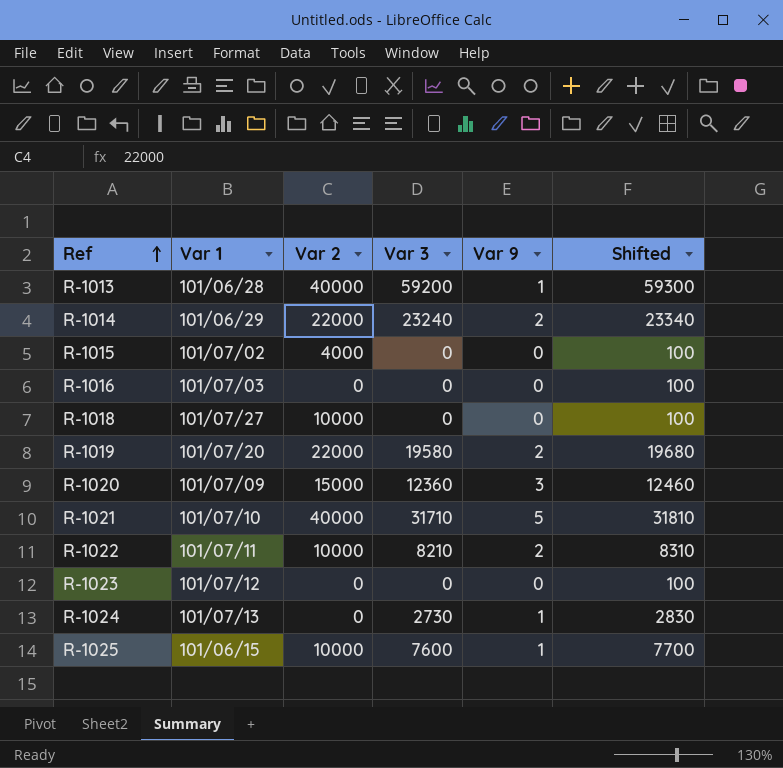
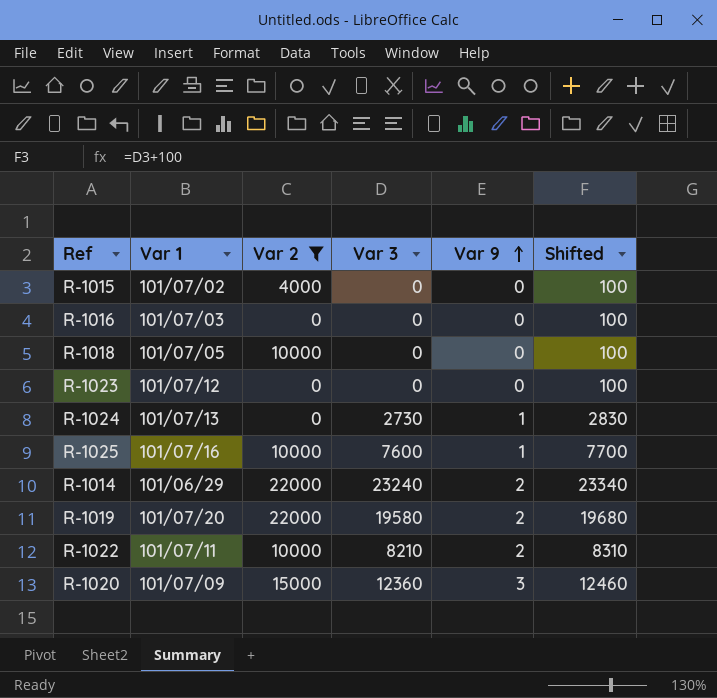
filter: none -> Var 2 != 40000
row order: Ref ascending -> Var 9 ascending
R-1018 | Var 1: 101/07/27 -> 101/07/05
R-1025 | Var 1: 101/06/15 -> 101/07/16

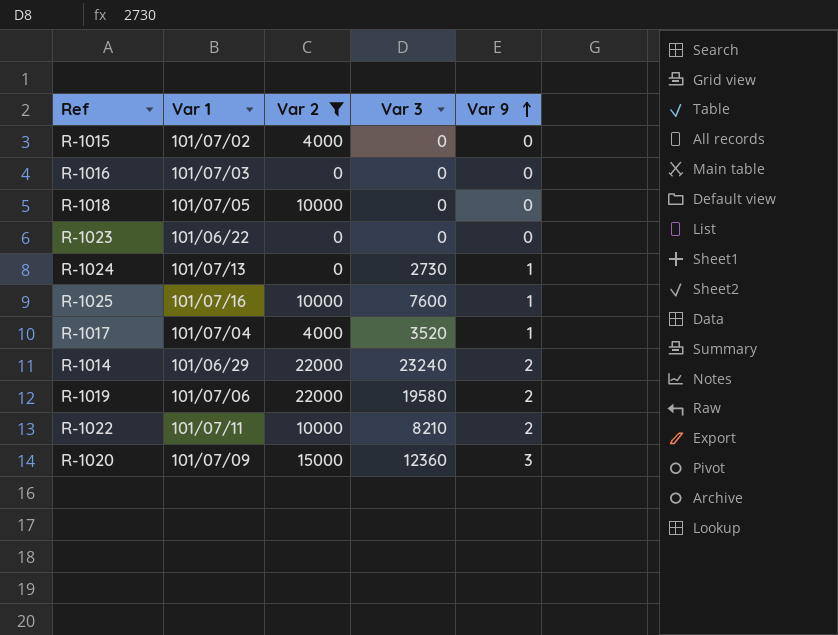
column Shifted | formula: [Var 3] + 100 -> none
R-1023 | Var 1: 101/07/12 -> 101/06/22
row R-1017: none -> 101/07/04 | 4000 | 3520 | 1
R-1019 | Var 1: 101/07/20 -> 101/07/06

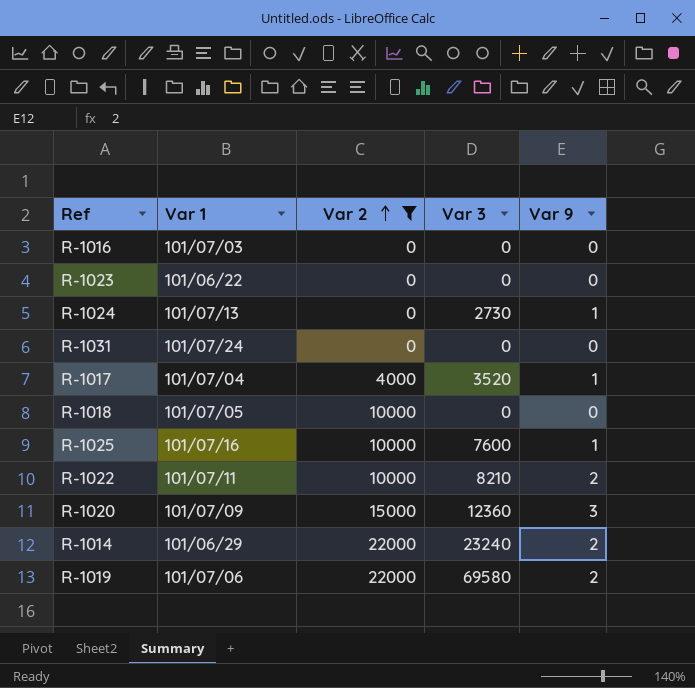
row order: Var 9 ascending -> Var 2 ascending
row R-1015: 101/07/02 | 4000 | 0 | 0 -> none
row R-1031: none -> 101/07/24 | 0 | 0 | 0
R-1019 | Var 3: 19580 -> 69580

